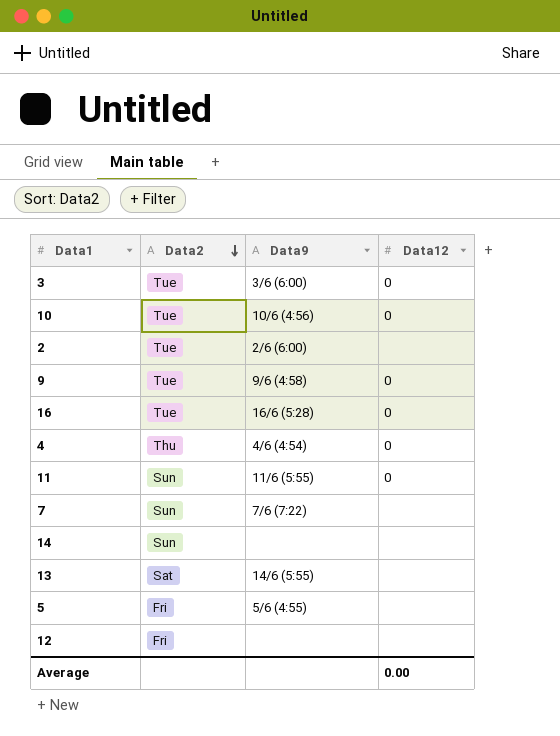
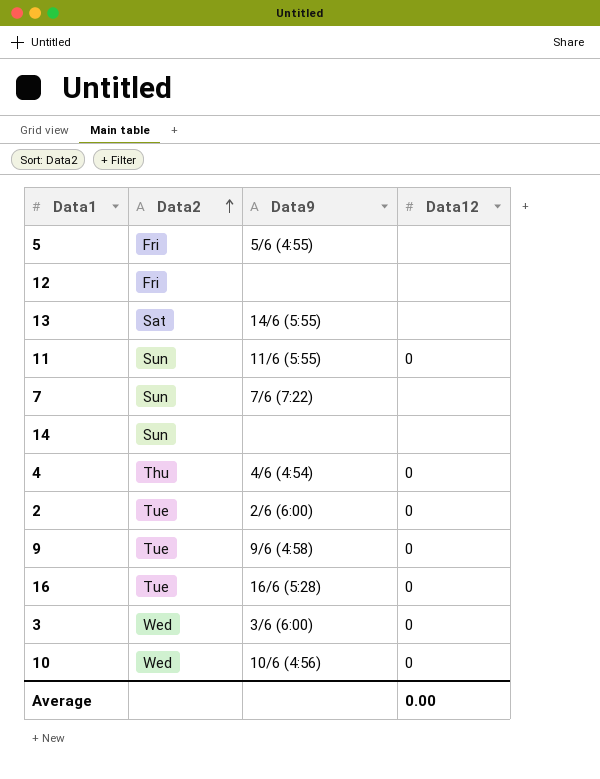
row order: Data2 descending -> Data2 ascending
2 | Data12: none -> 0
3 | Data2: Tue -> Wed
10 | Data2: Tue -> Wed

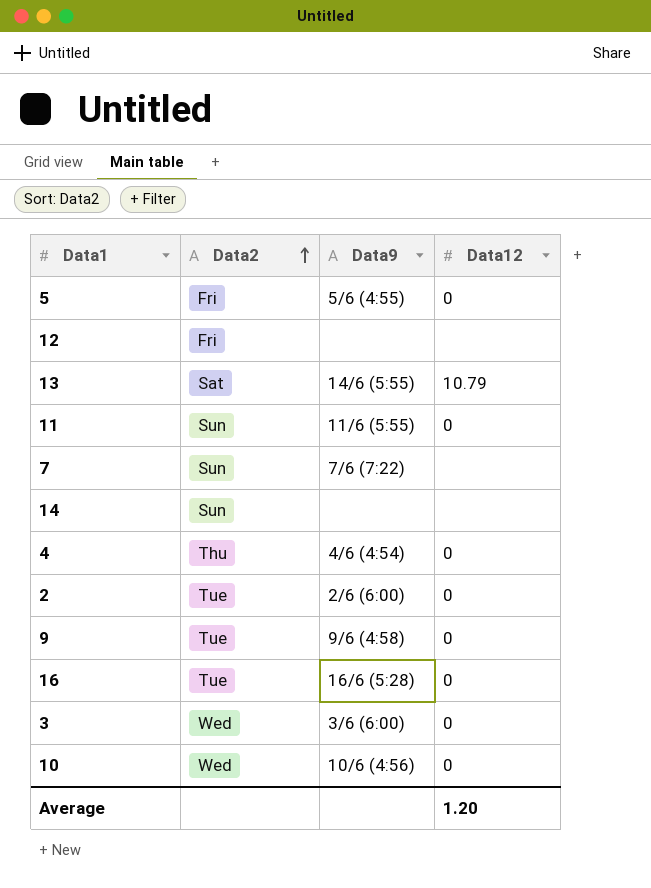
5 | Data12: none -> 0
13 | Data12: none -> 10.79
Average | Data12: 0.00 -> 1.20

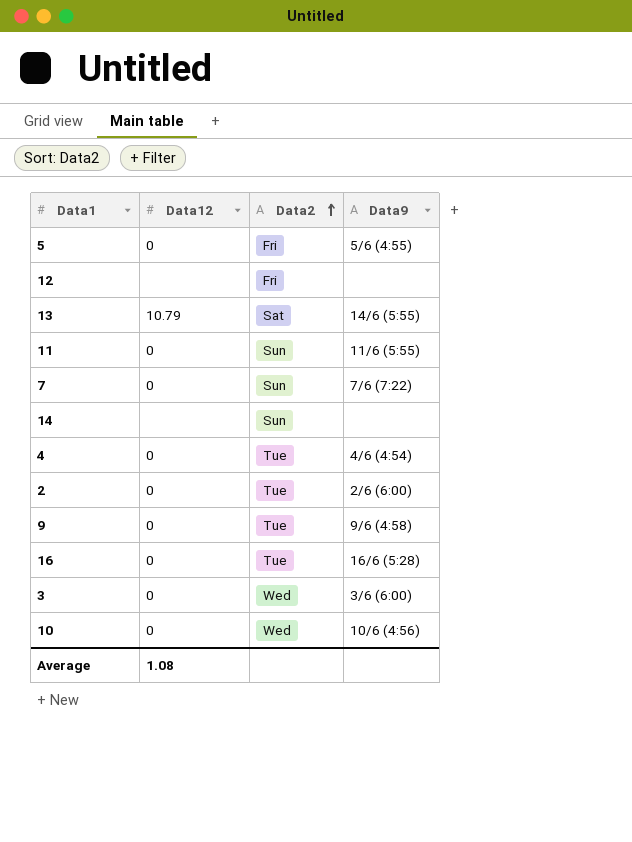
column Data12 | position: 4 -> 2
7 | Data12: none -> 0
4 | Data2: Thu -> Tue
Average | Data12: 1.20 -> 1.08

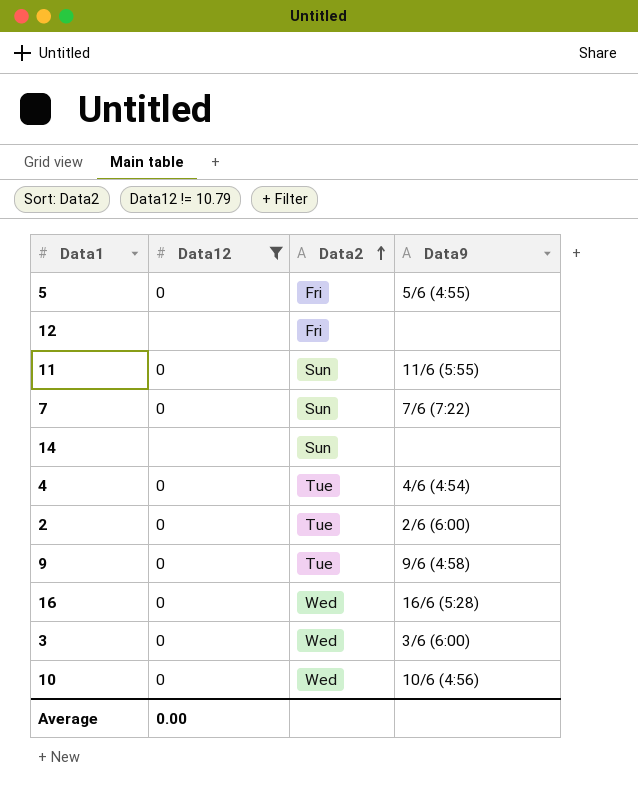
filter: none -> Data12 != 10.79
16 | Data2: Tue -> Wed
Average | Data12: 1.08 -> 0.00

